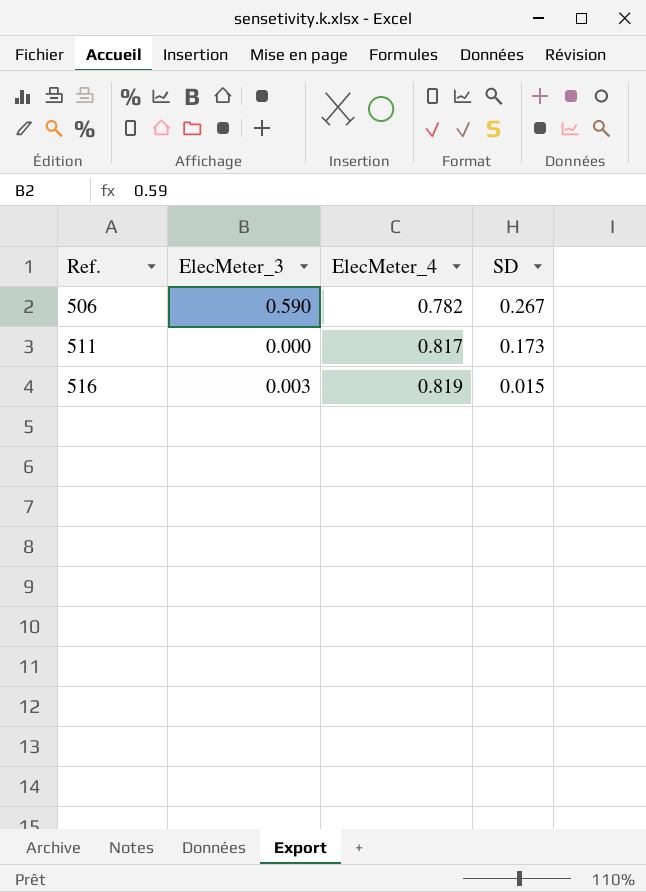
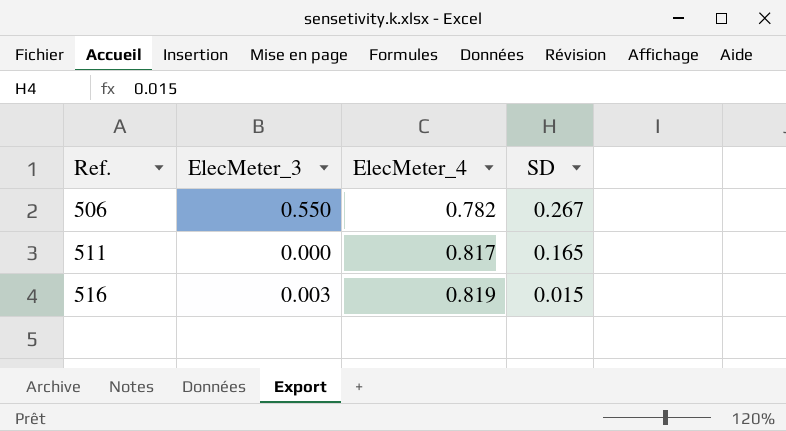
506 | ElecMeter_3: 0.590 -> 0.550
511 | SD: 0.173 -> 0.165

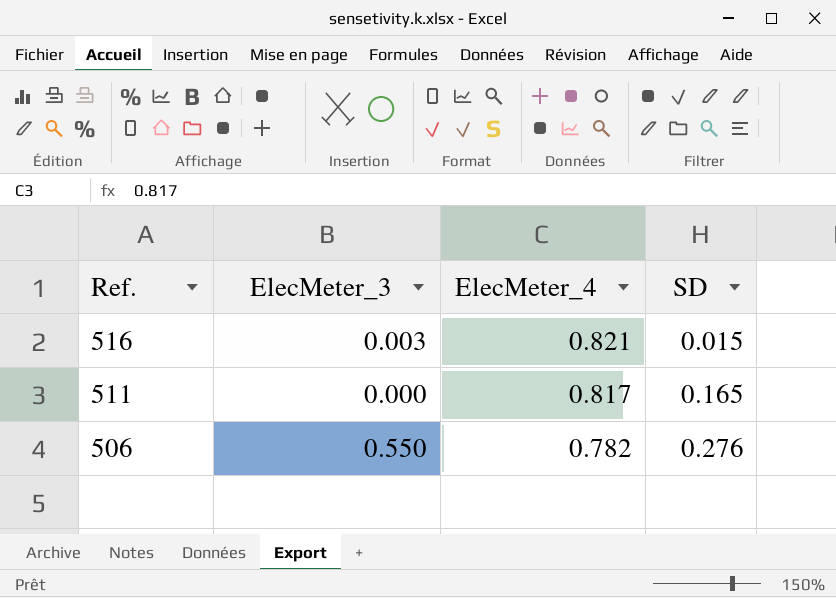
row order: Ref. ascending -> Ref. descending
516 | ElecMeter_4: 0.819 -> 0.821
506 | SD: 0.267 -> 0.276

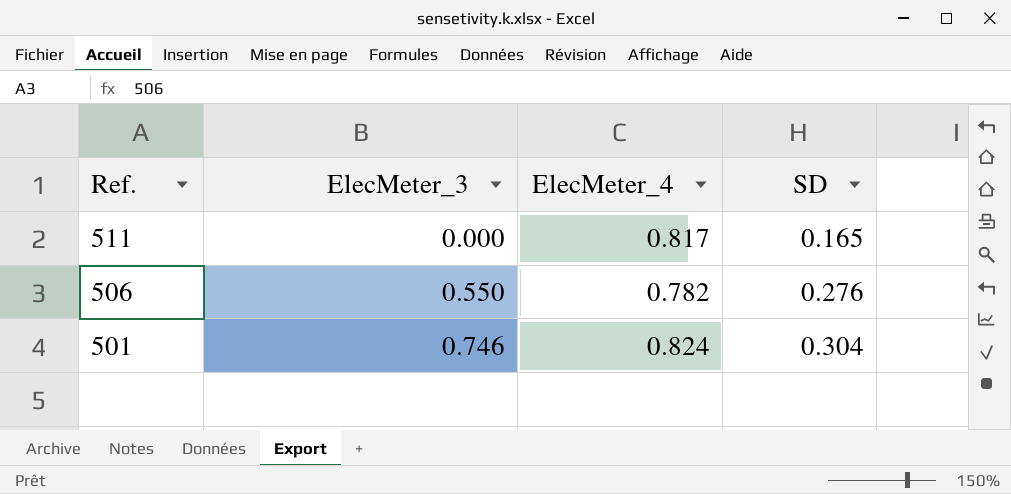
row 516: 0.003 | 0.821 | 0.015 -> none
row 501: none -> 0.746 | 0.824 | 0.304

